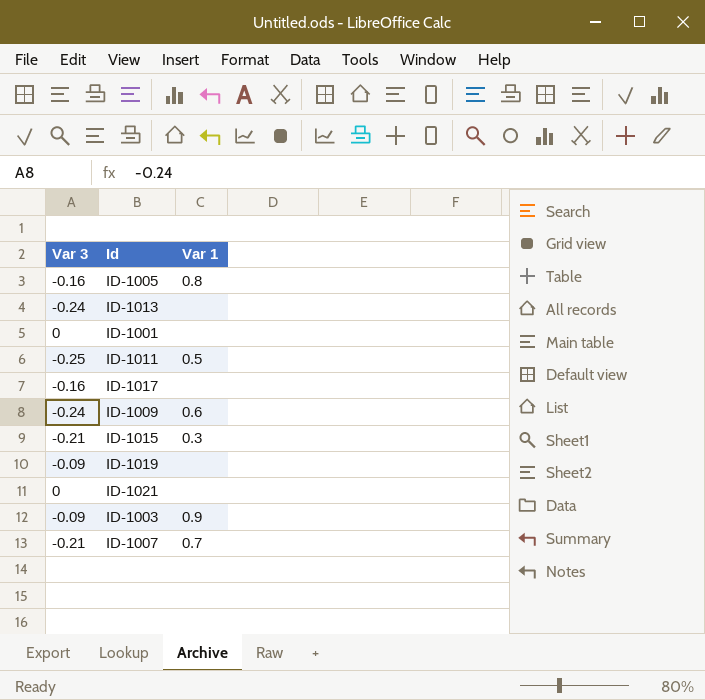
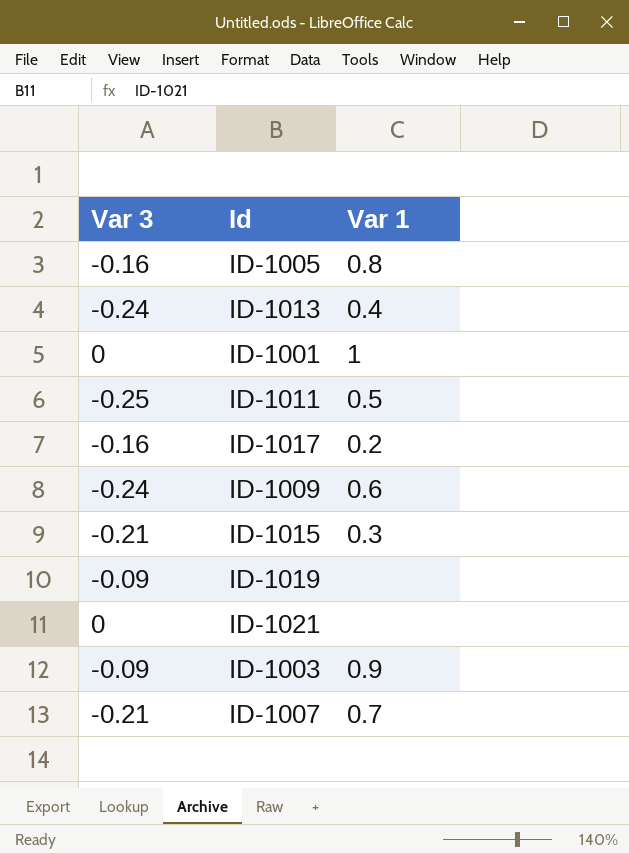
ID-1013 | Var 1: none -> 0.4
ID-1001 | Var 1: none -> 1
ID-1017 | Var 1: none -> 0.2

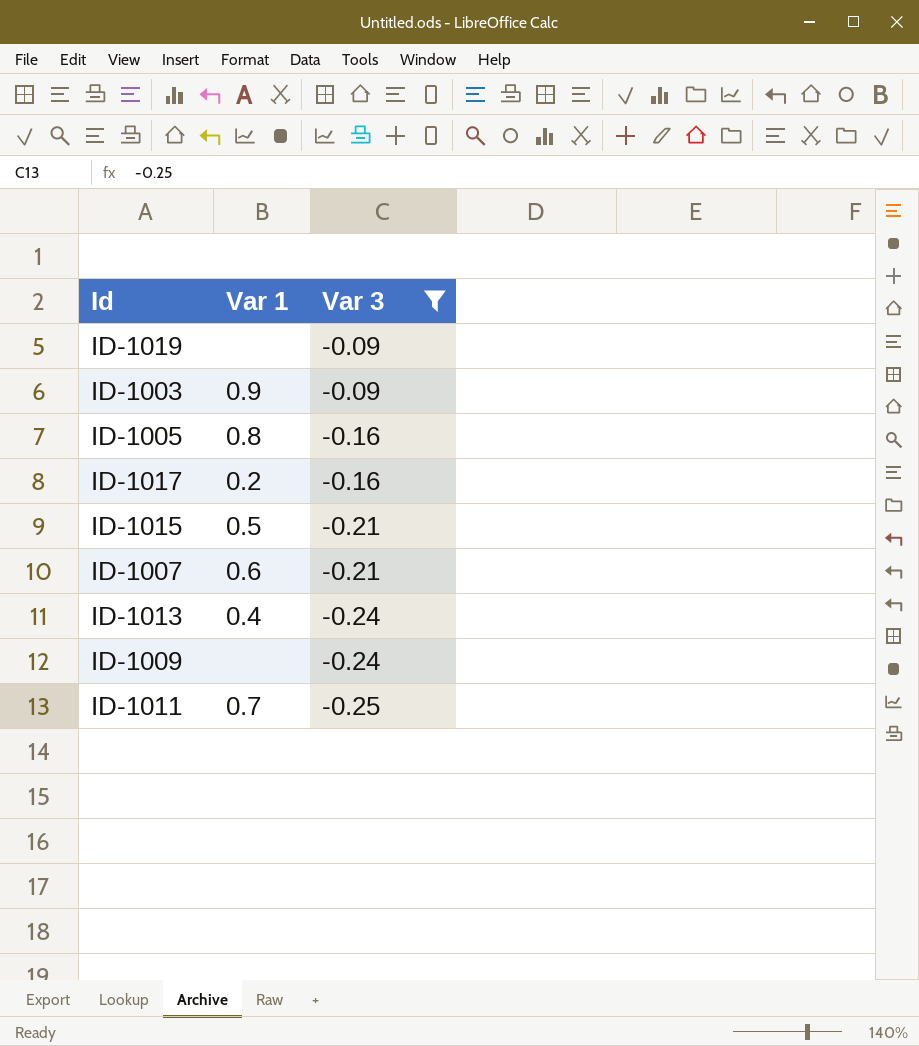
filter: none -> Var 3 != 0
row order: none -> Var 3 descending
column Var 3 | position: 1 -> 3
ID-1015 | Var 1: 0.3 -> 0.5
ID-1007 | Var 1: 0.7 -> 0.6
ID-1009 | Var 1: 0.6 -> none
ID-1011 | Var 1: 0.5 -> 0.7

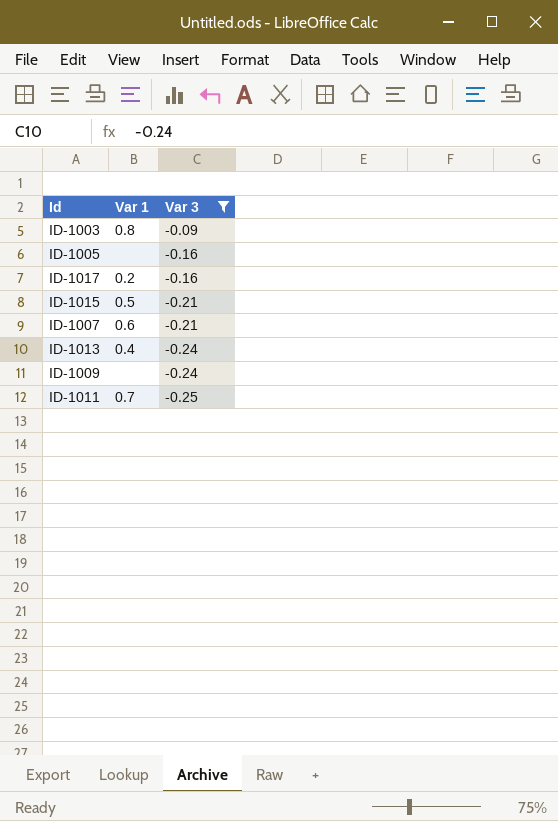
row ID-1019: none | -0.09 -> none
ID-1003 | Var 1: 0.9 -> 0.8
ID-1005 | Var 1: 0.8 -> none

